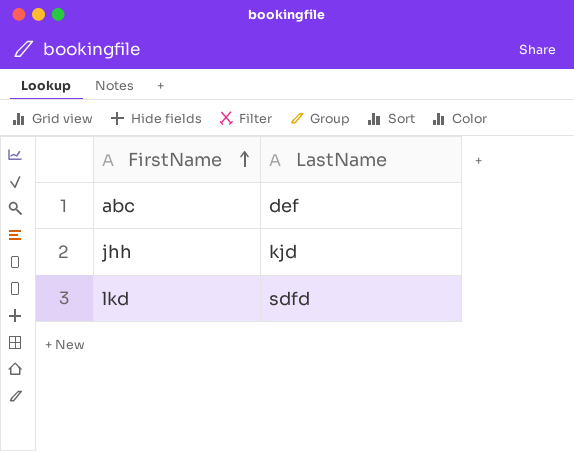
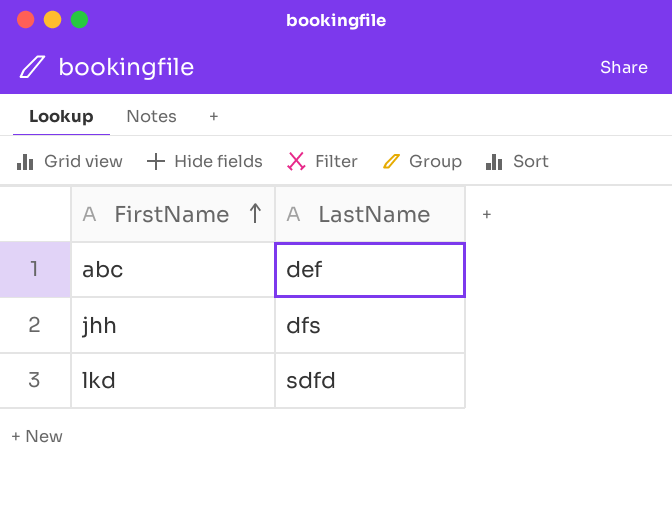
jhh | LastName: kjd -> dfs

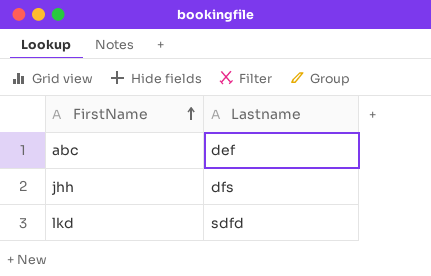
column name: LastName -> Lastname

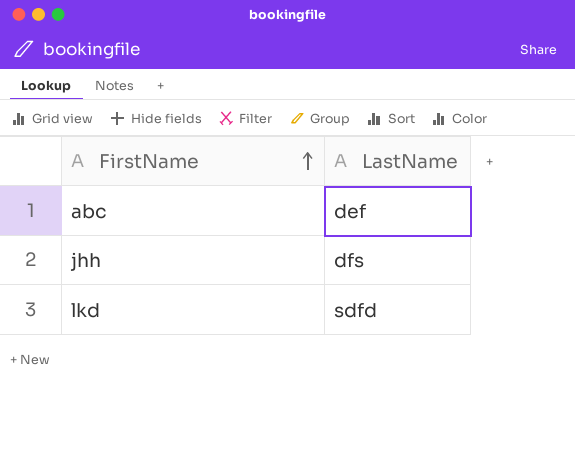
column name: Lastname -> LastName

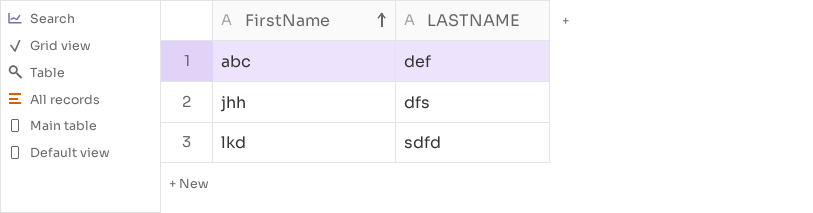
column name: LastName -> LASTNAME

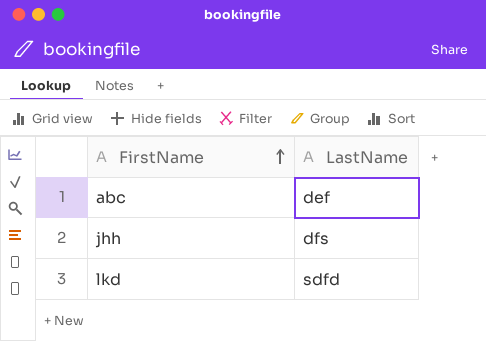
column name: LASTNAME -> LastName

